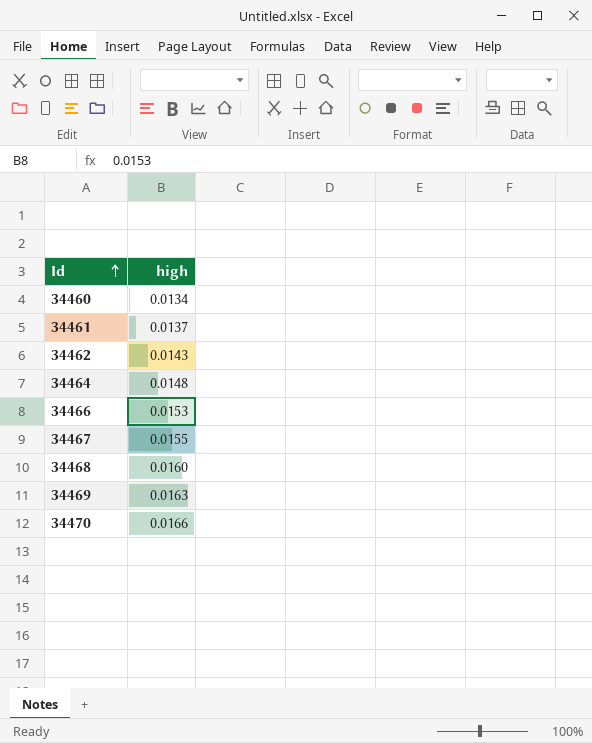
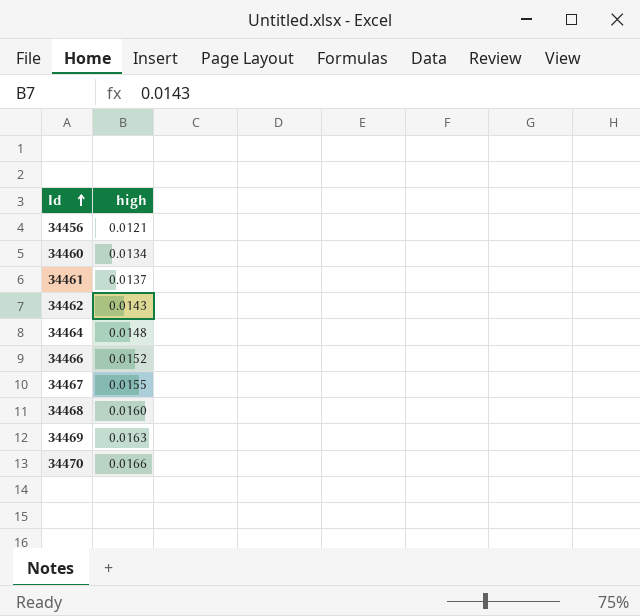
row 34456: none -> 0.0121
34466 | high: 0.0153 -> 0.0152

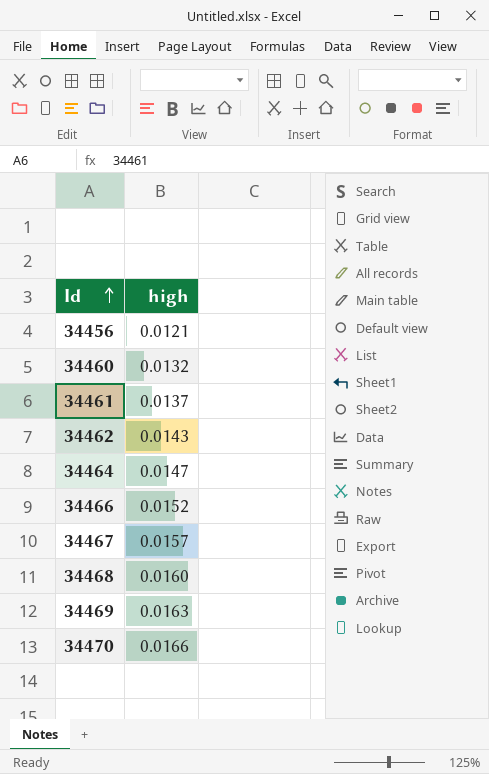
34460 | high: 0.0134 -> 0.0132
34464 | high: 0.0148 -> 0.0147
34467 | high: 0.0155 -> 0.0157

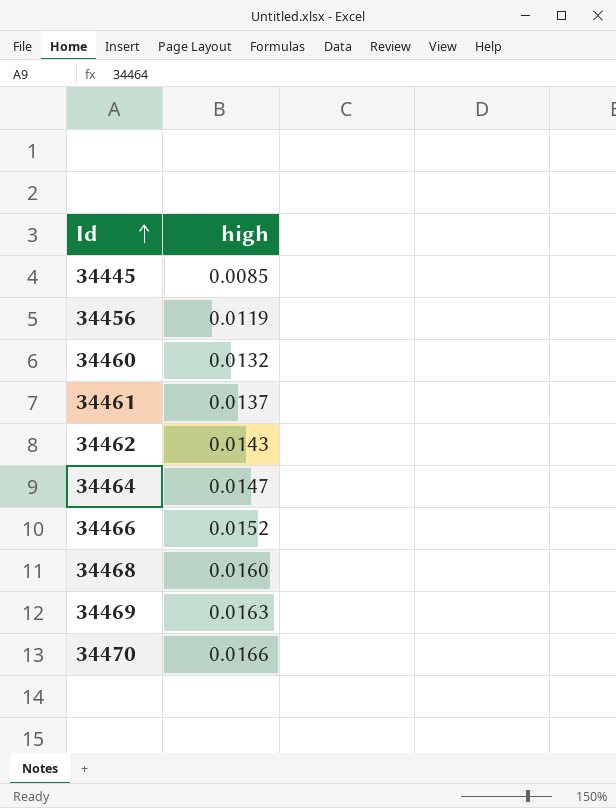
row 34467: 0.0157 -> none
row 34445: none -> 0.0085
34456 | high: 0.0121 -> 0.0119

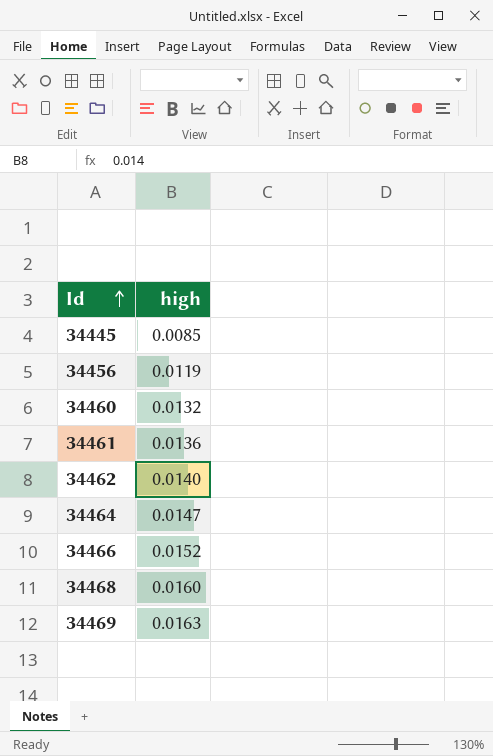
row 34470: 0.0166 -> none
34461 | high: 0.0137 -> 0.0136
34462 | high: 0.0143 -> 0.0140

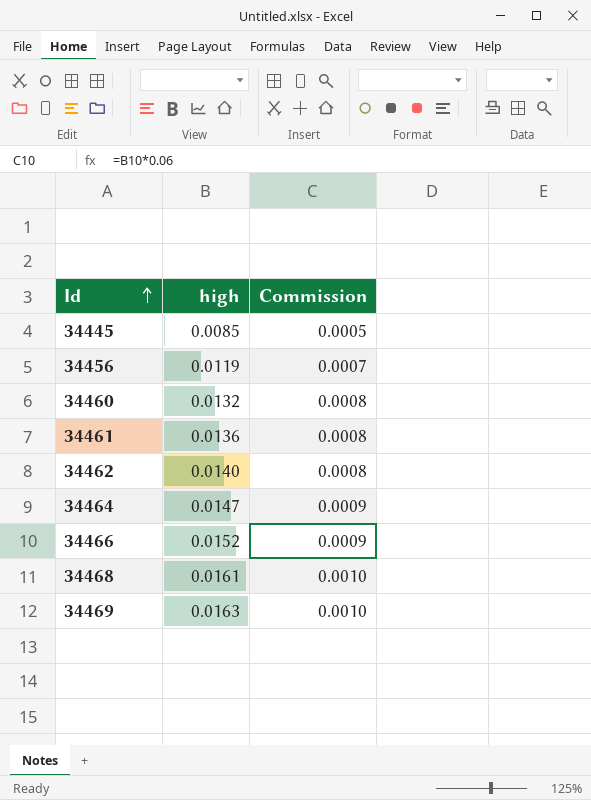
column Commission | formula: none -> [high] * 0.06
34468 | high: 0.0160 -> 0.0161

